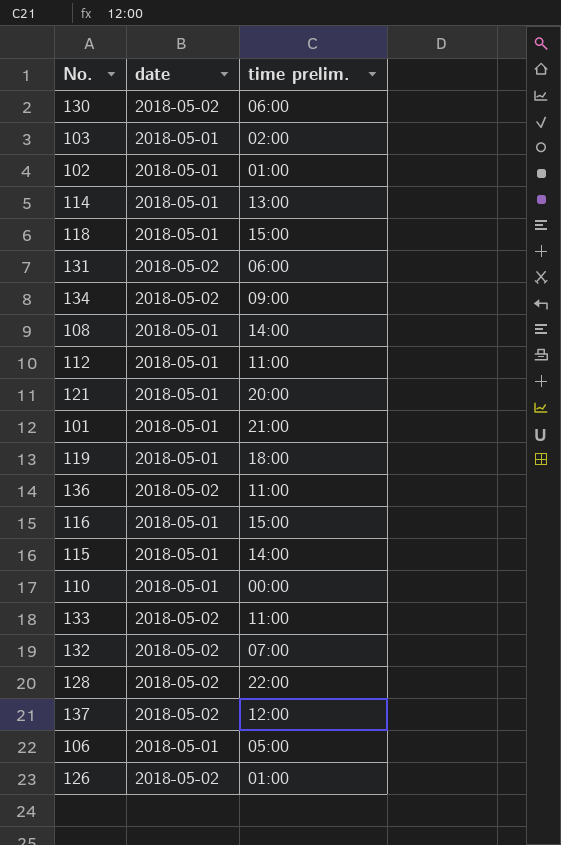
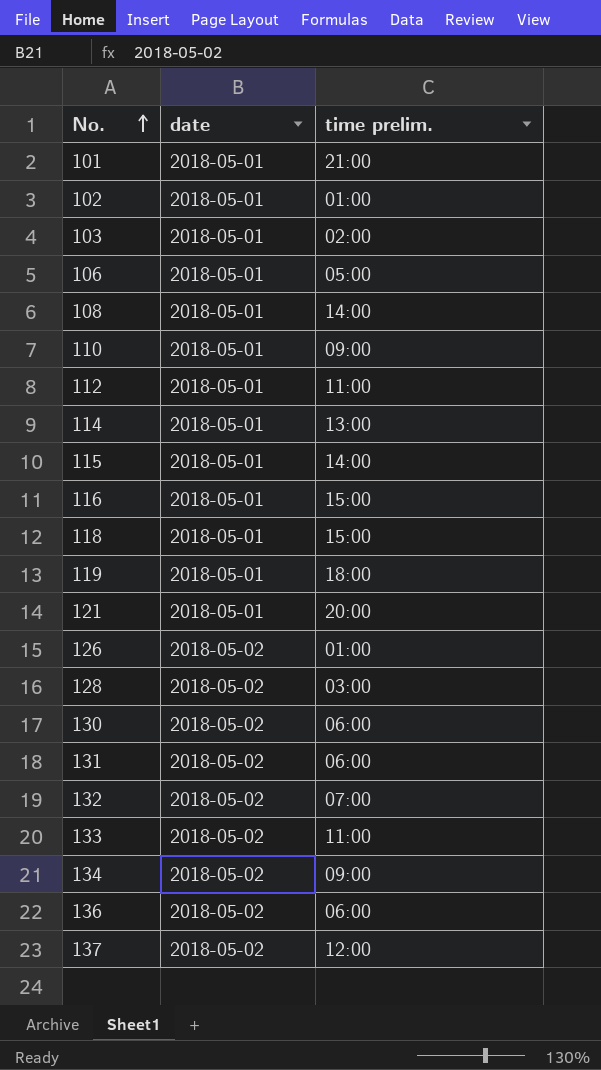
row order: none -> No. ascending
110 | time prelim.: 00:00 -> 09:00
128 | time prelim.: 22:00 -> 03:00
136 | time prelim.: 11:00 -> 06:00

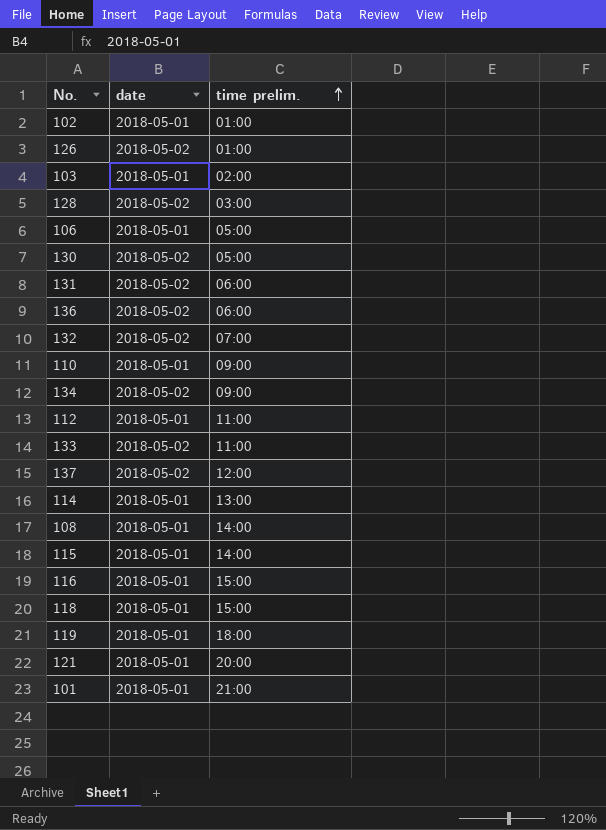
row order: No. ascending -> time prelim. ascending
130 | time prelim.: 06:00 -> 05:00

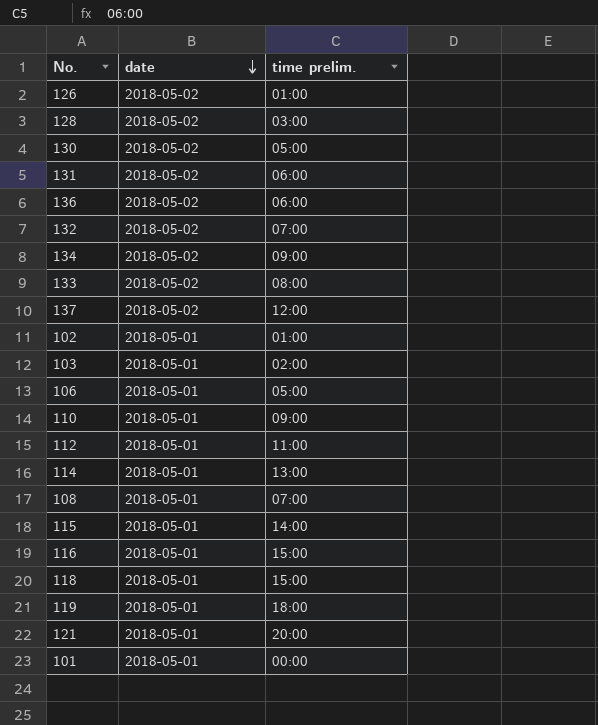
row order: time prelim. ascending -> date descending
133 | time prelim.: 11:00 -> 08:00
108 | time prelim.: 14:00 -> 07:00
101 | time prelim.: 21:00 -> 00:00

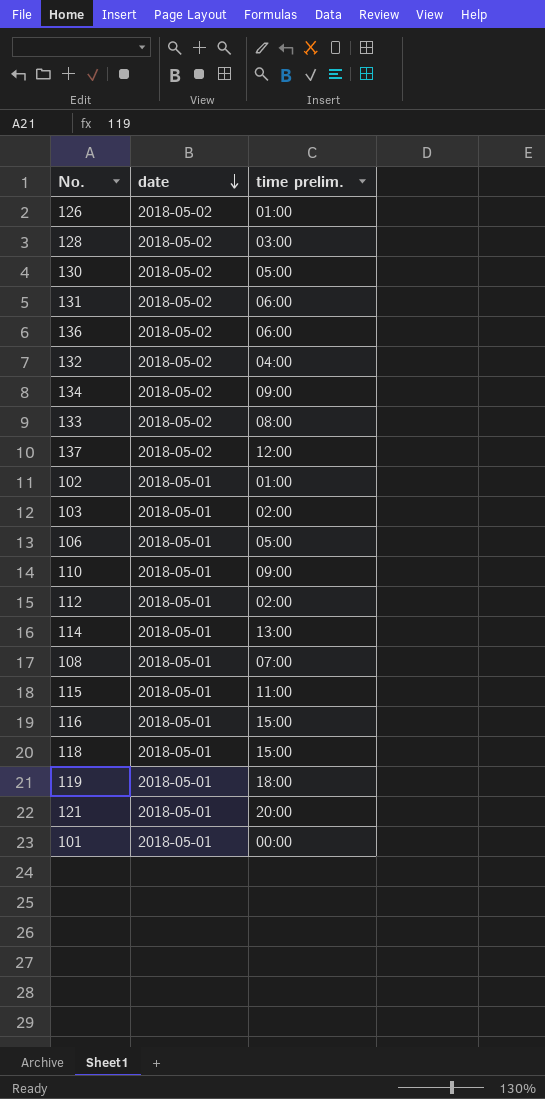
132 | time prelim.: 07:00 -> 04:00
112 | time prelim.: 11:00 -> 02:00
115 | time prelim.: 14:00 -> 11:00

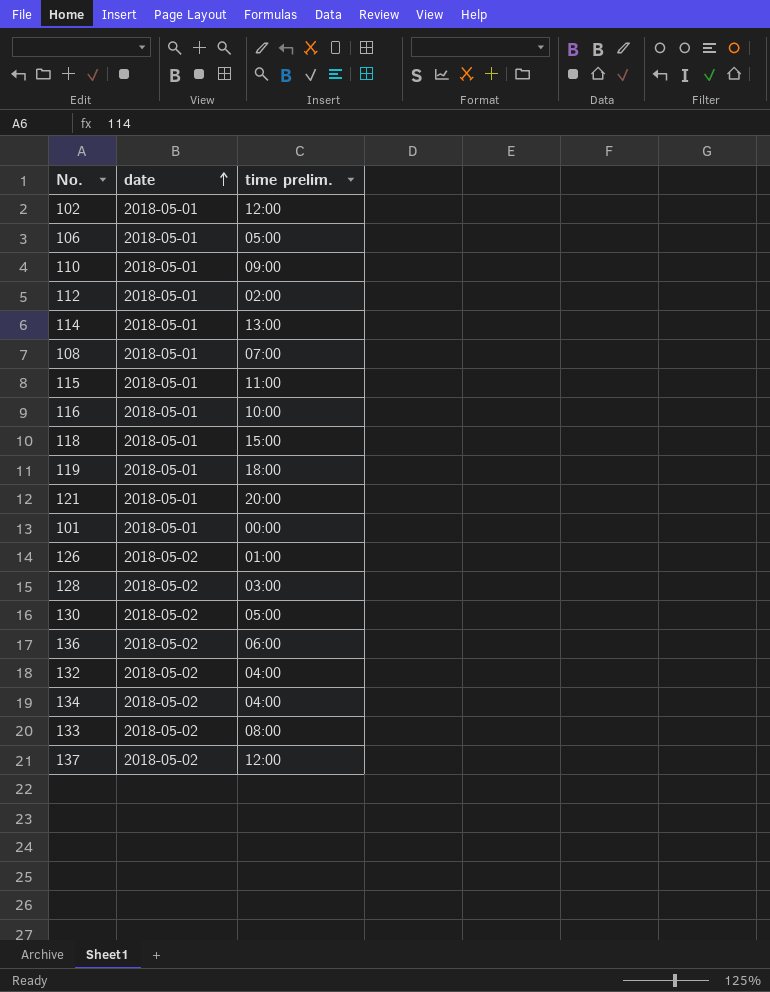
row order: date descending -> date ascending
row 131: 2018-05-02 | 06:00 -> none
row 103: 2018-05-01 | 02:00 -> none
102 | time prelim.: 01:00 -> 12:00
116 | time prelim.: 15:00 -> 10:00
134 | time prelim.: 09:00 -> 04:00

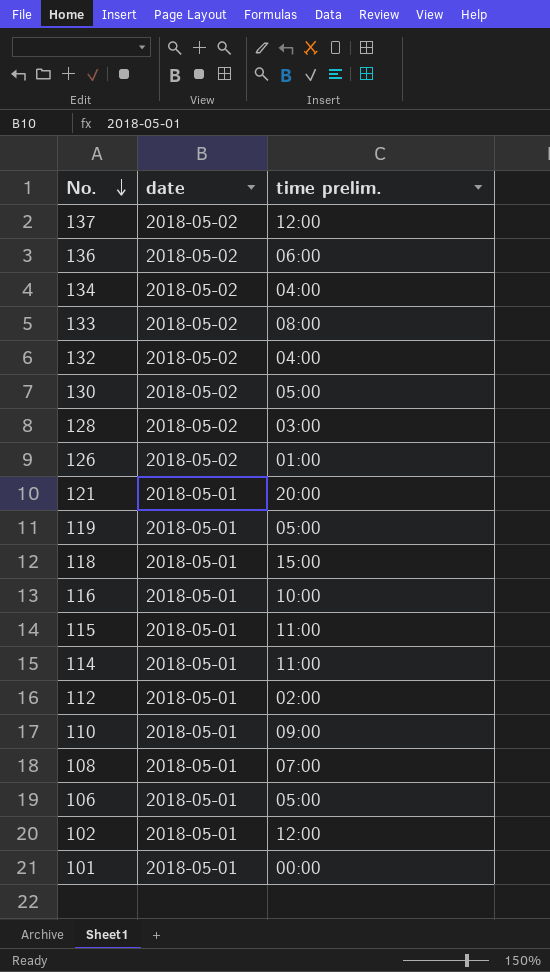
row order: date ascending -> No. descending
119 | time prelim.: 18:00 -> 05:00
114 | time prelim.: 13:00 -> 11:00

